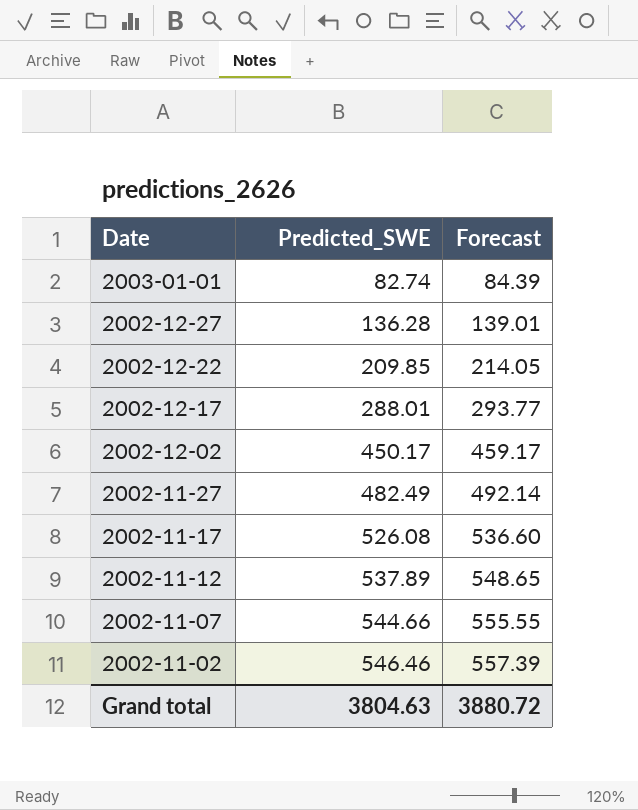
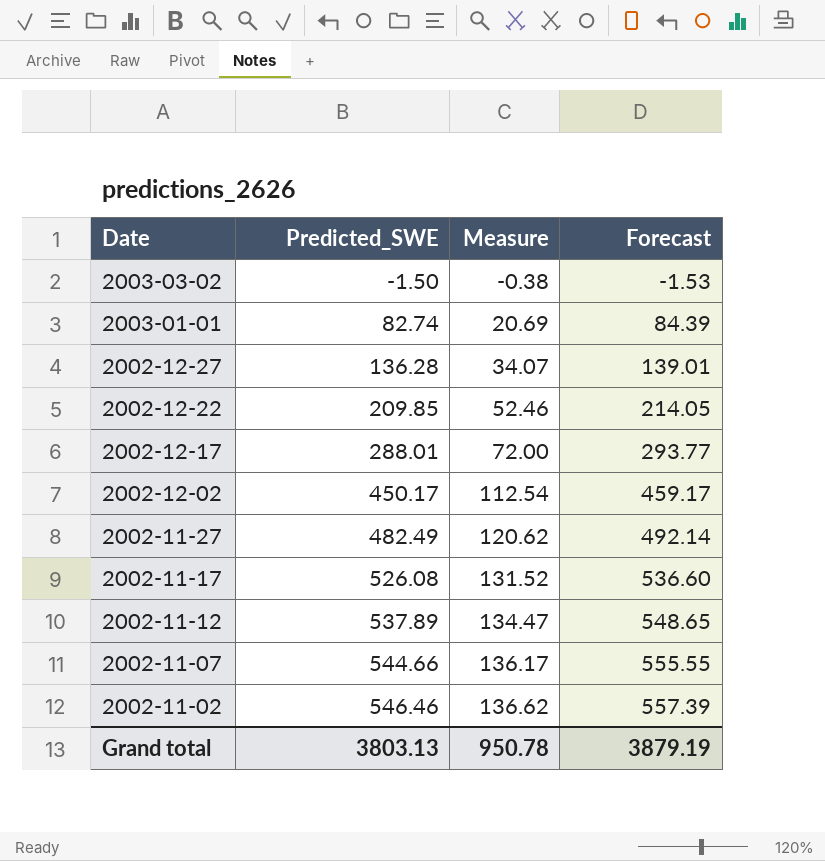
column Measure | formula: none -> [Predicted_SWE] * 0.25
row 2003-03-02: none -> -1.50 | -0.38 | -1.53
Grand total | Predicted_SWE: 3804.63 -> 3803.13
Grand total | Forecast: 3880.72 -> 3879.19

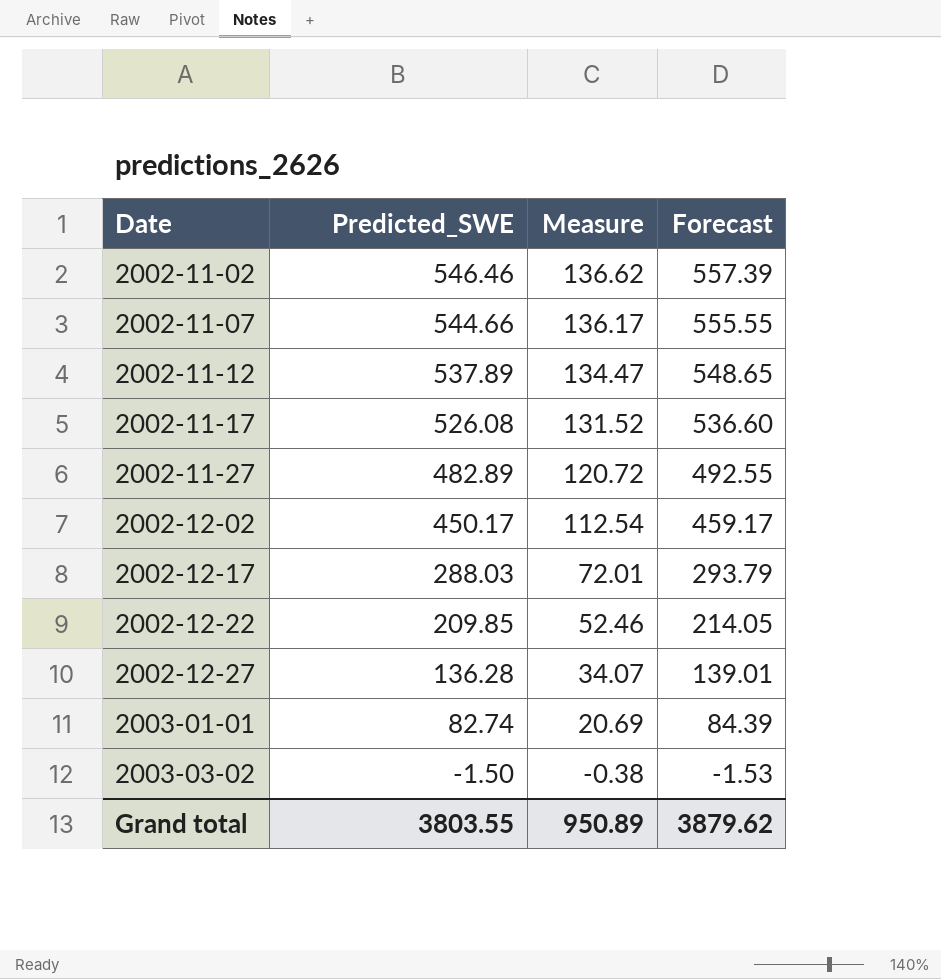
row order: Date descending -> Date ascending
2002-11-27 | Predicted_SWE: 482.49 -> 482.89
2002-11-27 | Measure: 120.62 -> 120.72
2002-11-27 | Forecast: 492.14 -> 492.55
2002-12-17 | Predicted_SWE: 288.01 -> 288.03
2002-12-17 | Measure: 72.00 -> 72.01
2002-12-17 | Forecast: 293.77 -> 293.79
Grand total | Predicted_SWE: 3803.13 -> 3803.55
Grand total | Measure: 950.78 -> 950.89
Grand total | Forecast: 3879.19 -> 3879.62

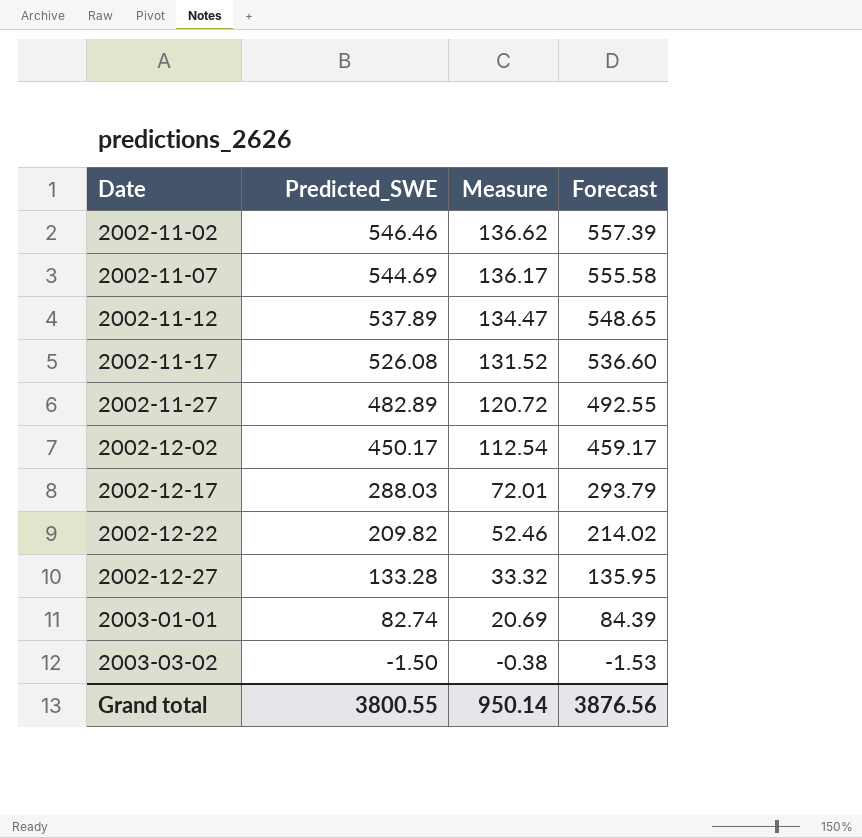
2002-11-07 | Predicted_SWE: 544.66 -> 544.69
2002-11-07 | Forecast: 555.55 -> 555.58
2002-12-22 | Predicted_SWE: 209.85 -> 209.82
2002-12-22 | Forecast: 214.05 -> 214.02
2002-12-27 | Predicted_SWE: 136.28 -> 133.28
2002-12-27 | Measure: 34.07 -> 33.32
2002-12-27 | Forecast: 139.01 -> 135.95
Grand total | Predicted_SWE: 3803.55 -> 3800.55
Grand total | Measure: 950.89 -> 950.14
Grand total | Forecast: 3879.62 -> 3876.56

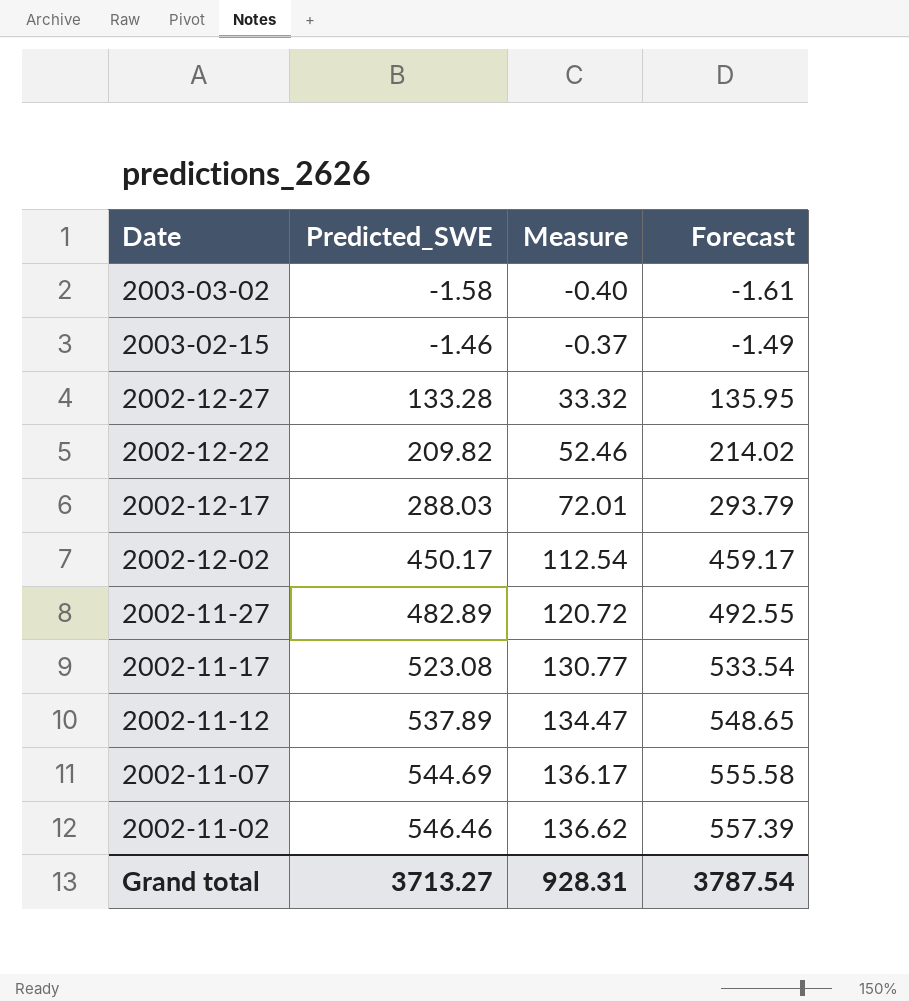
row order: Date ascending -> Date descending
row 2003-01-01: 82.74 | 20.69 | 84.39 -> none
2003-03-02 | Predicted_SWE: -1.50 -> -1.58
2003-03-02 | Measure: -0.38 -> -0.40
2003-03-02 | Forecast: -1.53 -> -1.61
row 2003-02-15: none -> -1.46 | -0.37 | -1.49
2002-11-17 | Predicted_SWE: 526.08 -> 523.08
2002-11-17 | Measure: 131.52 -> 130.77
2002-11-17 | Forecast: 536.60 -> 533.54
Grand total | Predicted_SWE: 3800.55 -> 3713.27
Grand total | Measure: 950.14 -> 928.31
Grand total | Forecast: 3876.56 -> 3787.54

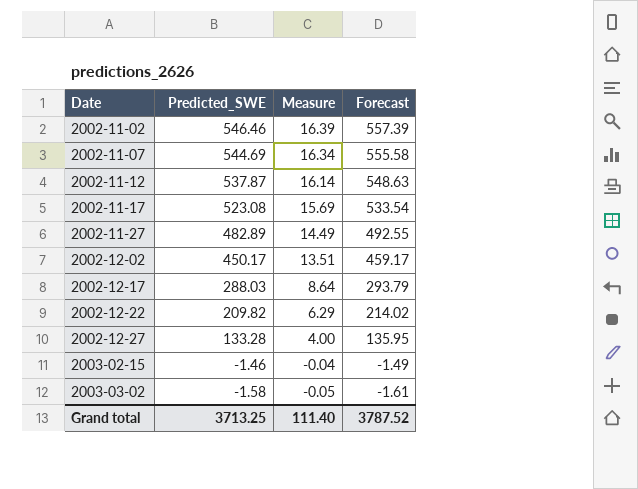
row order: Date descending -> Date ascending
column Measure | formula: [Predicted_SWE] * 0.25 -> [Predicted_SWE] * 0.03
2002-11-12 | Predicted_SWE: 537.89 -> 537.87
2002-11-12 | Forecast: 548.65 -> 548.63
Grand total | Predicted_SWE: 3713.27 -> 3713.25
Grand total | Measure: 928.31 -> 111.40
Grand total | Forecast: 3787.54 -> 3787.52

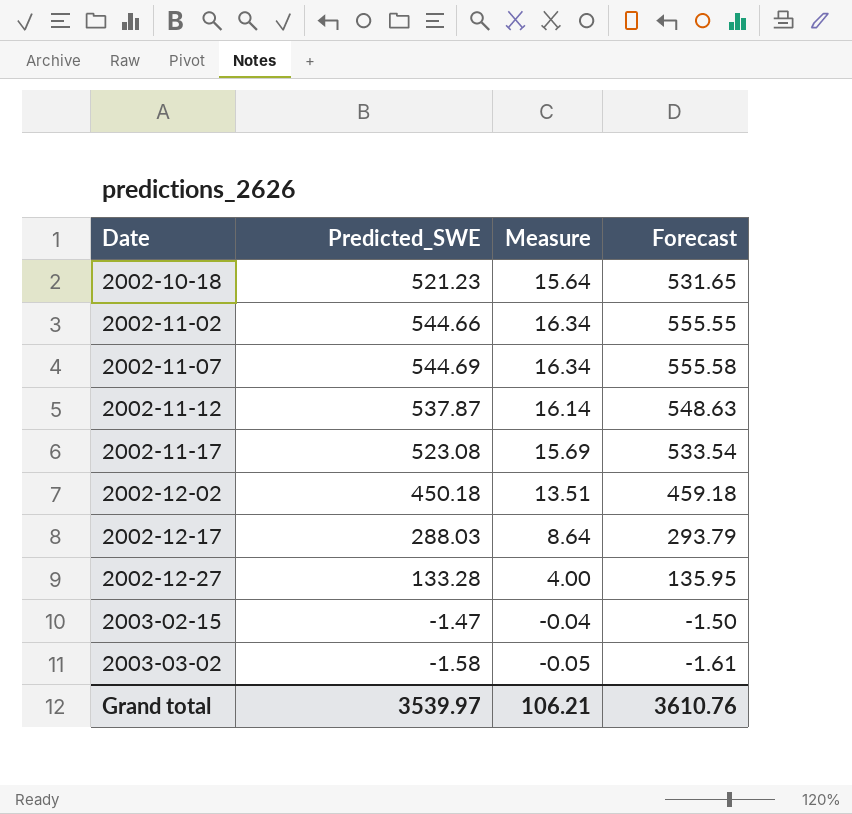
row 2002-11-27: 482.89 | 14.49 | 492.55 -> none
row 2002-12-22: 209.82 | 6.29 | 214.02 -> none
row 2002-10-18: none -> 521.23 | 15.64 | 531.65
2002-11-02 | Predicted_SWE: 546.46 -> 544.66
2002-11-02 | Measure: 16.39 -> 16.34
2002-11-02 | Forecast: 557.39 -> 555.55
2002-12-02 | Predicted_SWE: 450.17 -> 450.18
2002-12-02 | Forecast: 459.17 -> 459.18
2003-02-15 | Predicted_SWE: -1.46 -> -1.47
2003-02-15 | Forecast: -1.49 -> -1.50
Grand total | Predicted_SWE: 3713.25 -> 3539.97
Grand total | Measure: 111.40 -> 106.21
Grand total | Forecast: 3787.52 -> 3610.76

